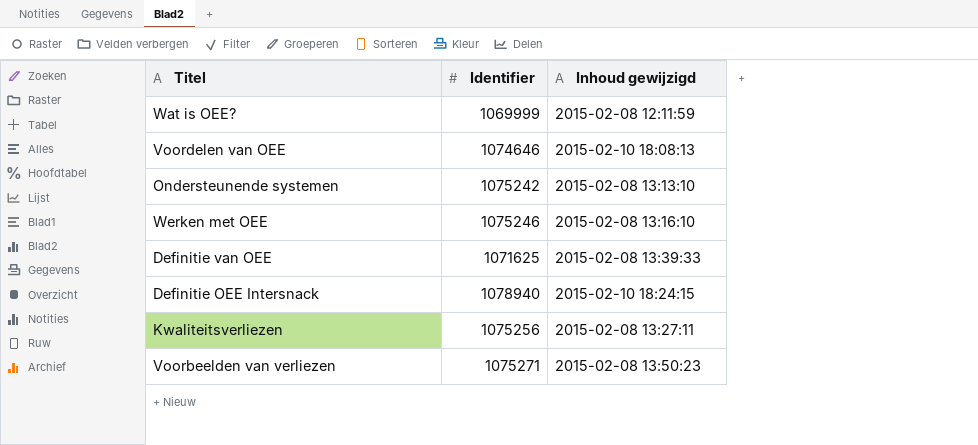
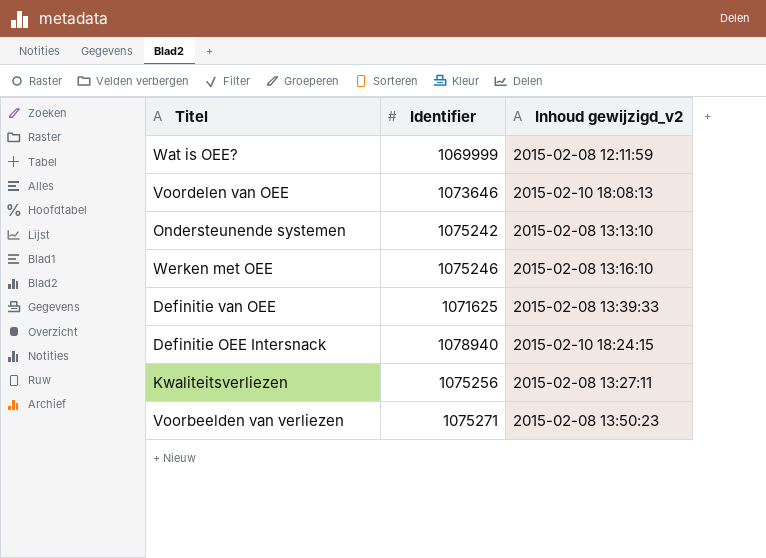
column name: Inhoud gewijzigd -> Inhoud gewijzigd_v2
Voordelen van OEE | Identifier: 1074646 -> 1073646

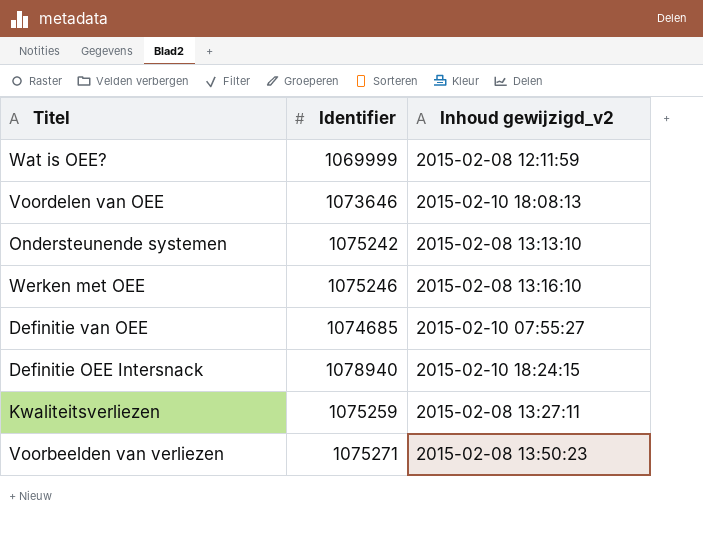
Definitie van OEE | Identifier: 1071625 -> 1074685
Definitie van OEE | Inhoud gewijzigd_v2: 2015-02-08 13:39:33 -> 2015-02-10 07:55:27
Kwaliteitsverliezen | Identifier: 1075256 -> 1075259

